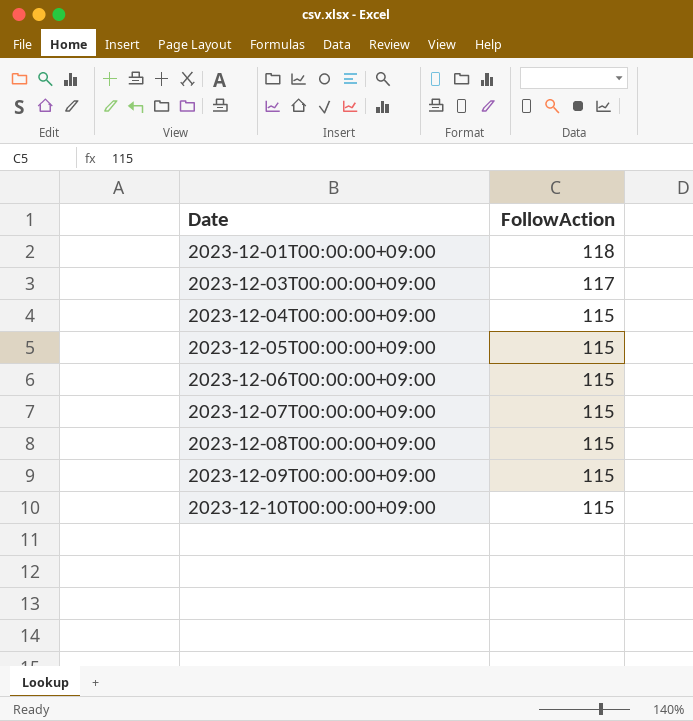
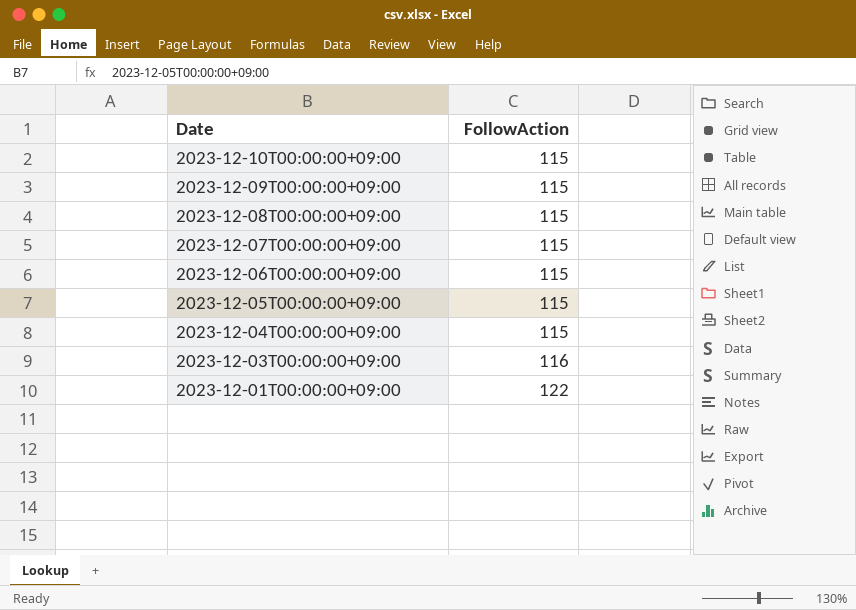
row order: Date ascending -> Date descending
2023-12-03T00:00:00+09:00 | FollowAction: 117 -> 116
2023-12-01T00:00:00+09:00 | FollowAction: 118 -> 122

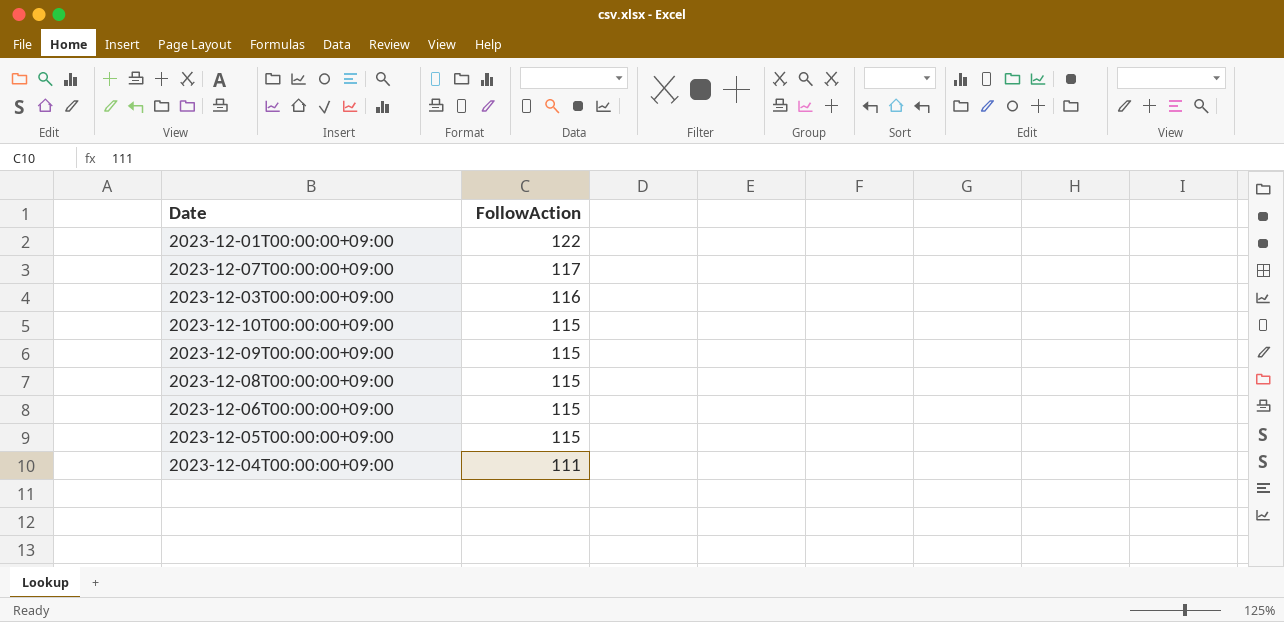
row order: Date descending -> FollowAction descending
2023-12-07T00:00:00+09:00 | FollowAction: 115 -> 117
2023-12-04T00:00:00+09:00 | FollowAction: 115 -> 111

